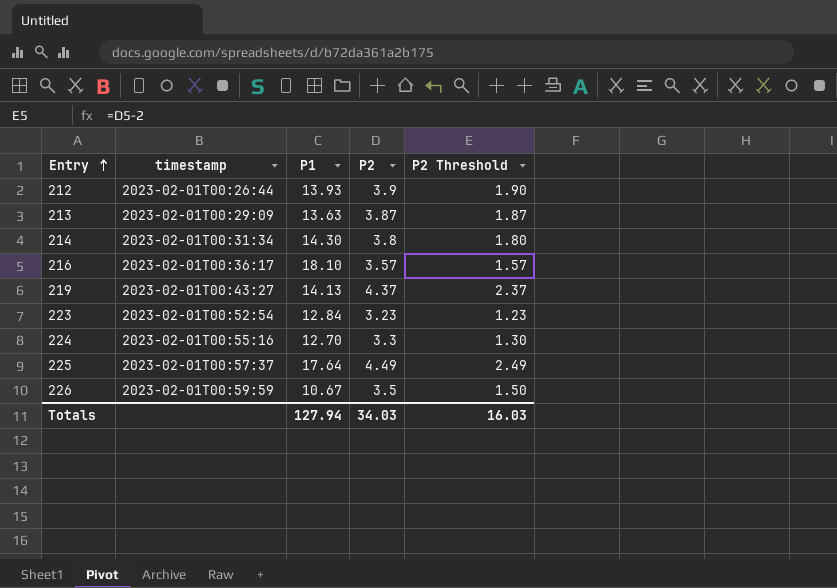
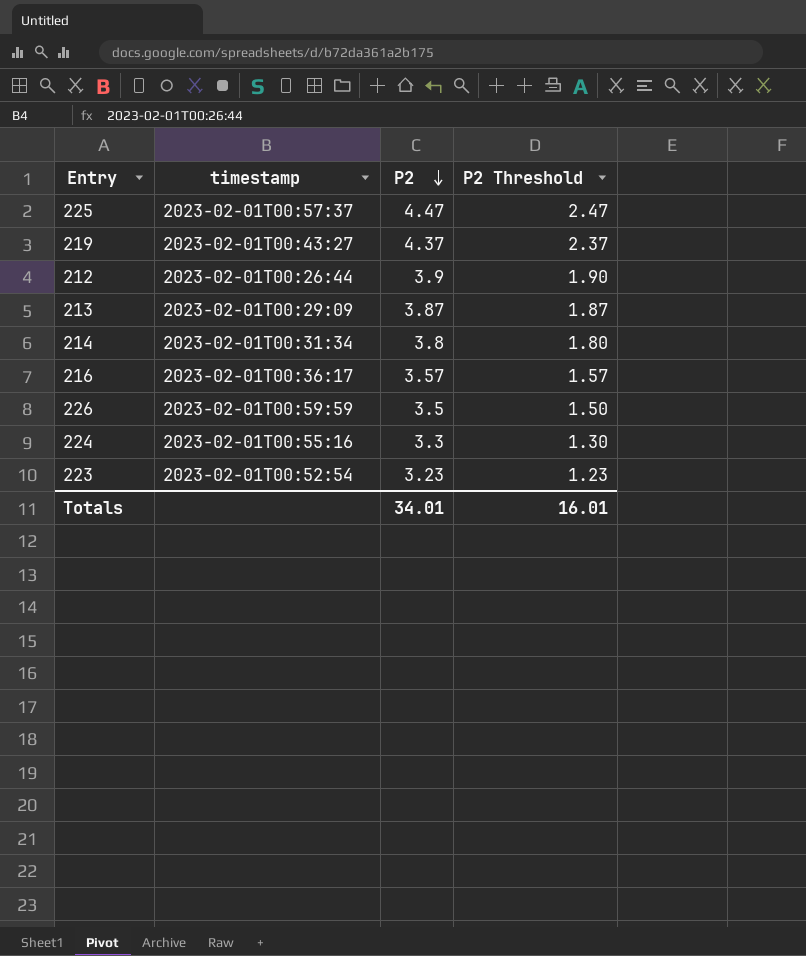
row order: Entry ascending -> P2 descending
column P1 | position: 3 -> none
225 | P2: 4.49 -> 4.47
225 | P2 Threshold: 2.49 -> 2.47
Totals | P2: 34.03 -> 34.01
Totals | P2 Threshold: 16.03 -> 16.01

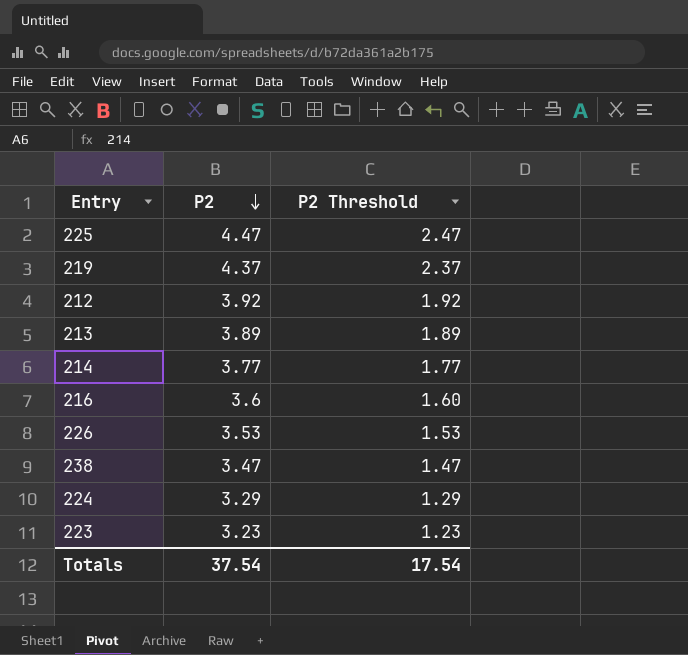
column timestamp | position: 2 -> none
212 | P2: 3.9 -> 3.92
212 | P2 Threshold: 1.90 -> 1.92
213 | P2: 3.87 -> 3.89
213 | P2 Threshold: 1.87 -> 1.89
214 | P2: 3.8 -> 3.77
214 | P2 Threshold: 1.80 -> 1.77
216 | P2: 3.57 -> 3.6
216 | P2 Threshold: 1.57 -> 1.60
226 | P2: 3.5 -> 3.53
226 | P2 Threshold: 1.50 -> 1.53
row 238: none -> 3.47 | 1.47
224 | P2: 3.3 -> 3.29
224 | P2 Threshold: 1.30 -> 1.29
Totals | P2: 34.01 -> 37.54
Totals | P2 Threshold: 16.01 -> 17.54

